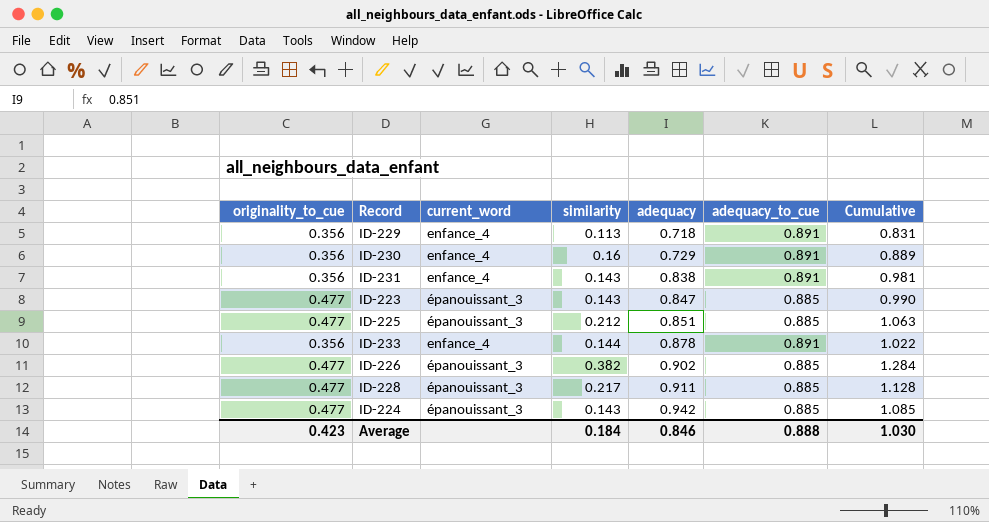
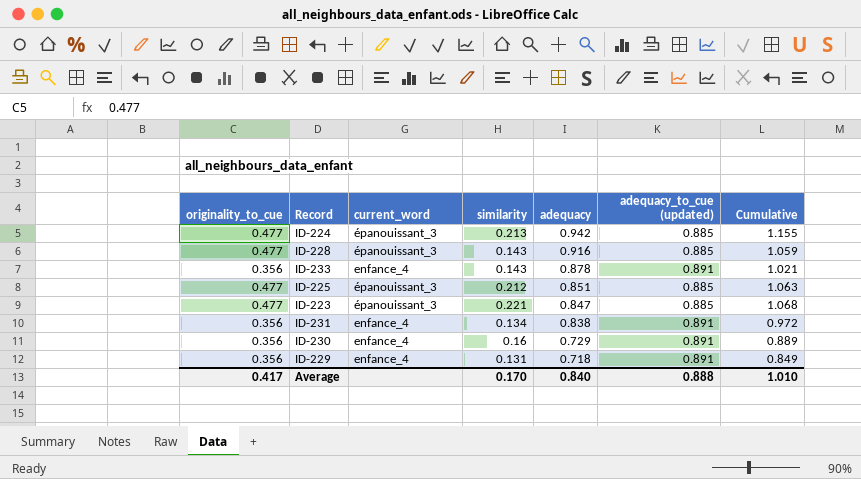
row order: adequacy ascending -> adequacy descending
column name: adequacy_to_cue -> adequacy_to_cue (updated)
row ID-226: 0.477 | épanouissant_3 | 0.382 | 0.902 | 0.885 | 1.284 -> none
ID-224 | similarity: 0.143 -> 0.213
ID-224 | Cumulative: 1.085 -> 1.155
ID-228 | similarity: 0.217 -> 0.143
ID-228 | adequacy: 0.911 -> 0.916
ID-228 | Cumulative: 1.128 -> 1.059
ID-233 | similarity: 0.144 -> 0.143
ID-233 | Cumulative: 1.022 -> 1.021
ID-223 | similarity: 0.143 -> 0.221
ID-223 | Cumulative: 0.990 -> 1.068
ID-231 | similarity: 0.143 -> 0.134
ID-231 | Cumulative: 0.981 -> 0.972
ID-229 | similarity: 0.113 -> 0.131
ID-229 | Cumulative: 0.831 -> 0.849
Average | originality_to_cue: 0.423 -> 0.417
Average | similarity: 0.184 -> 0.170
Average | adequacy: 0.846 -> 0.840
Average | Cumulative: 1.030 -> 1.010

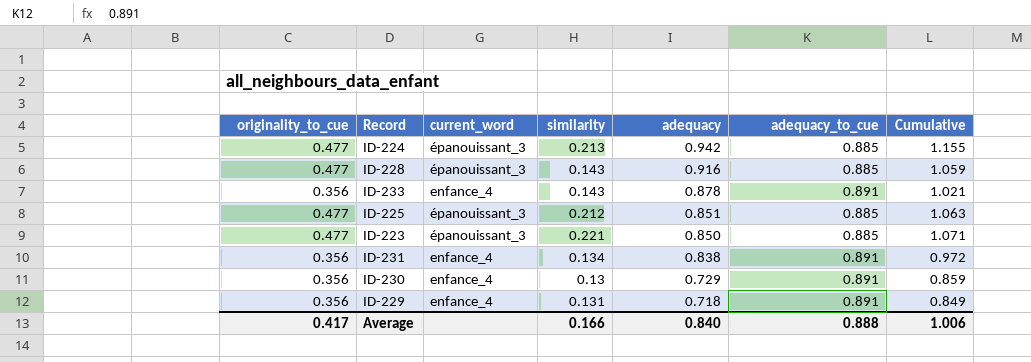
column name: adequacy_to_cue (updated) -> adequacy_to_cue
ID-223 | adequacy: 0.847 -> 0.850
ID-223 | Cumulative: 1.068 -> 1.071
ID-230 | similarity: 0.16 -> 0.13
ID-230 | Cumulative: 0.889 -> 0.859
Average | similarity: 0.170 -> 0.166
Average | Cumulative: 1.010 -> 1.006

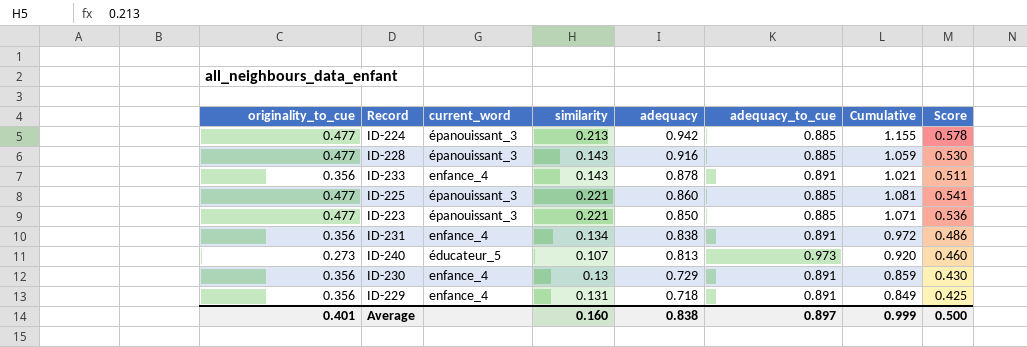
column Score | formula: none -> [Cumulative] * 0.5
ID-225 | similarity: 0.212 -> 0.221
ID-225 | adequacy: 0.851 -> 0.860
ID-225 | Cumulative: 1.063 -> 1.081
row ID-240: none -> 0.273 | éducateur_5 | 0.107 | 0.813 | 0.973 | 0.920 | 0.460
Average | originality_to_cue: 0.417 -> 0.401
Average | similarity: 0.166 -> 0.160
Average | adequacy: 0.840 -> 0.838
Average | adequacy_to_cue: 0.888 -> 0.897
Average | Cumulative: 1.006 -> 0.999

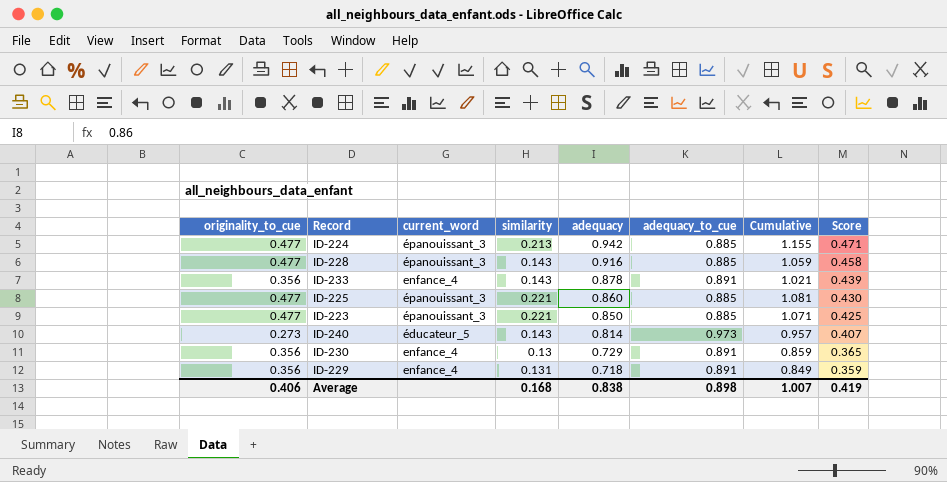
column Score | formula: [Cumulative] * 0.5 -> [adequacy] * 0.5
row ID-231: 0.356 | enfance_4 | 0.134 | 0.838 | 0.891 | 0.972 | 0.486 -> none
ID-240 | similarity: 0.107 -> 0.143
ID-240 | adequacy: 0.813 -> 0.814
ID-240 | Cumulative: 0.920 -> 0.957
Average | originality_to_cue: 0.401 -> 0.406
Average | similarity: 0.160 -> 0.168
Average | adequacy_to_cue: 0.897 -> 0.898
Average | Cumulative: 0.999 -> 1.007
Average | Score: 0.500 -> 0.419

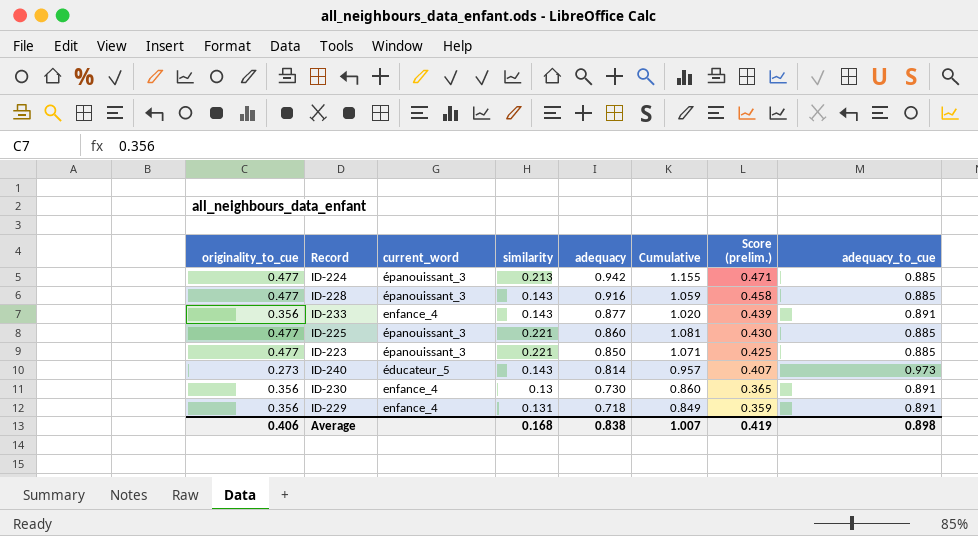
column name: Score -> Score (prelim.)
column adequacy_to_cue | position: 6 -> 8
ID-233 | adequacy: 0.878 -> 0.877
ID-233 | Cumulative: 1.021 -> 1.020
ID-230 | adequacy: 0.729 -> 0.730
ID-230 | Cumulative: 0.859 -> 0.860

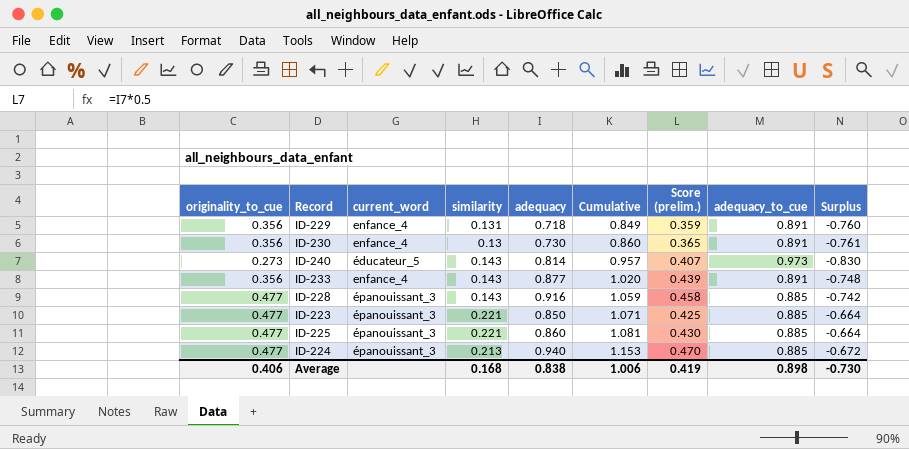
row order: adequacy descending -> Cumulative ascending
column Surplus | formula: none -> [similarity] - [adequacy_to_cue]
ID-224 | adequacy: 0.942 -> 0.940
ID-224 | Cumulative: 1.155 -> 1.153
ID-224 | Score (prelim.): 0.471 -> 0.470
Average | Cumulative: 1.007 -> 1.006

